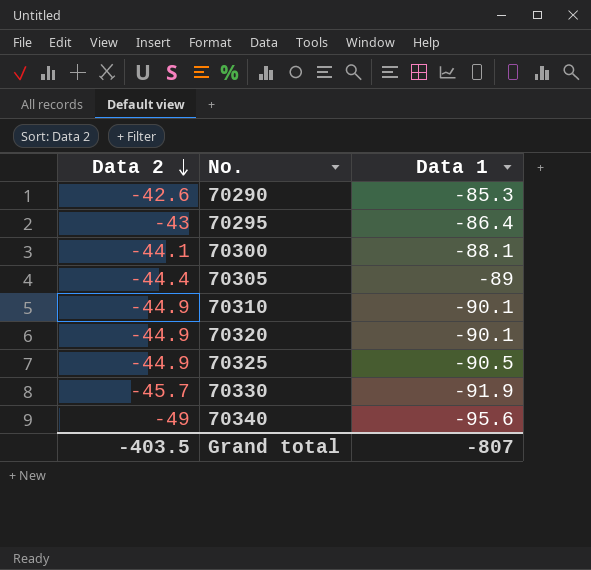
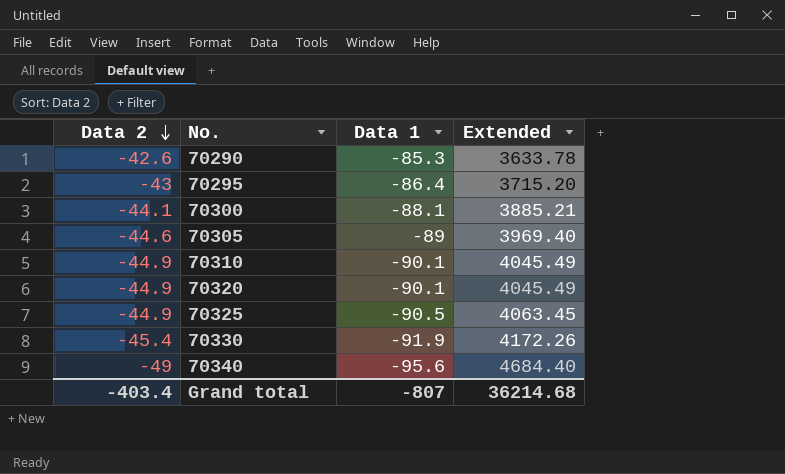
column Extended | formula: none -> [Data 2] * [Data 1]
70305 | Data 2: -44.4 -> -44.6
70330 | Data 2: -45.7 -> -45.4
Grand total | Data 2: -403.5 -> -403.4

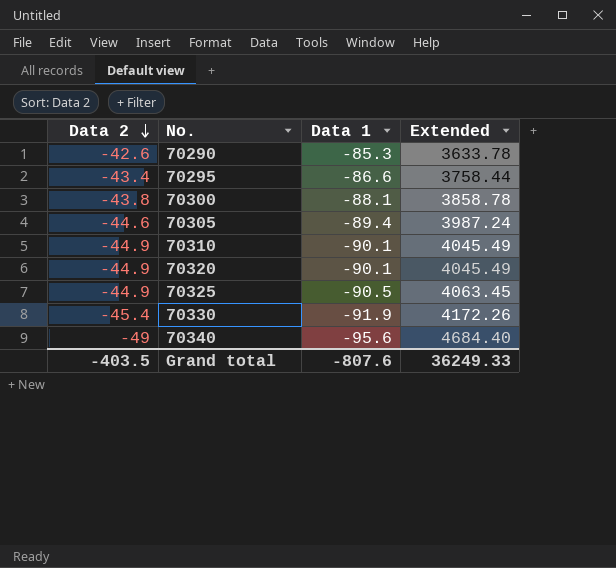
70295 | Data 2: -43 -> -43.4
70295 | Data 1: -86.4 -> -86.6
70295 | Extended: 3715.20 -> 3758.44
70300 | Data 2: -44.1 -> -43.8
70300 | Extended: 3885.21 -> 3858.78
70305 | Data 1: -89 -> -89.4
70305 | Extended: 3969.40 -> 3987.24
Grand total | Data 2: -403.4 -> -403.5
Grand total | Data 1: -807 -> -807.6
Grand total | Extended: 36214.68 -> 36249.33

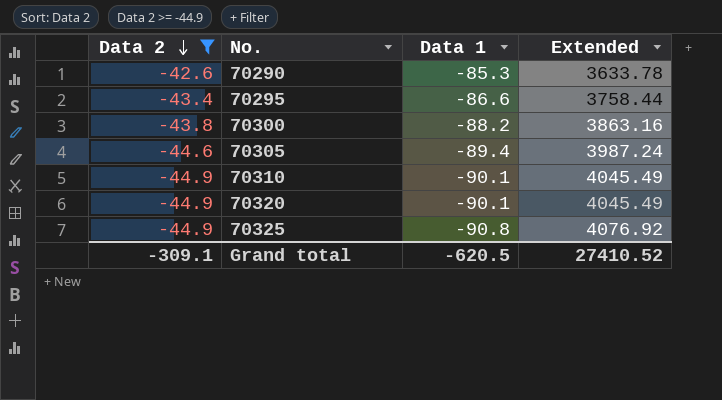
filter: none -> Data 2 >= -44.9
70300 | Data 1: -88.1 -> -88.2
70300 | Extended: 3858.78 -> 3863.16
70325 | Data 1: -90.5 -> -90.8
70325 | Extended: 4063.45 -> 4076.92
Grand total | Data 2: -403.5 -> -309.1
Grand total | Data 1: -807.6 -> -620.5
Grand total | Extended: 36249.33 -> 27410.52

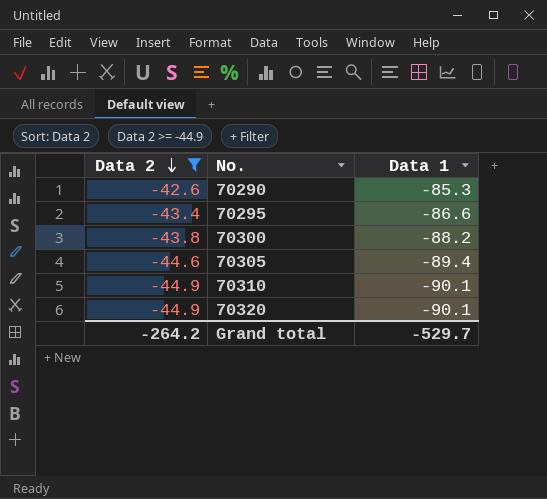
column Extended | formula: [Data 2] * [Data 1] -> none
row 70325: -44.9 | -90.8 | 4076.92 -> none
Grand total | Data 2: -309.1 -> -264.2
Grand total | Data 1: -620.5 -> -529.7

